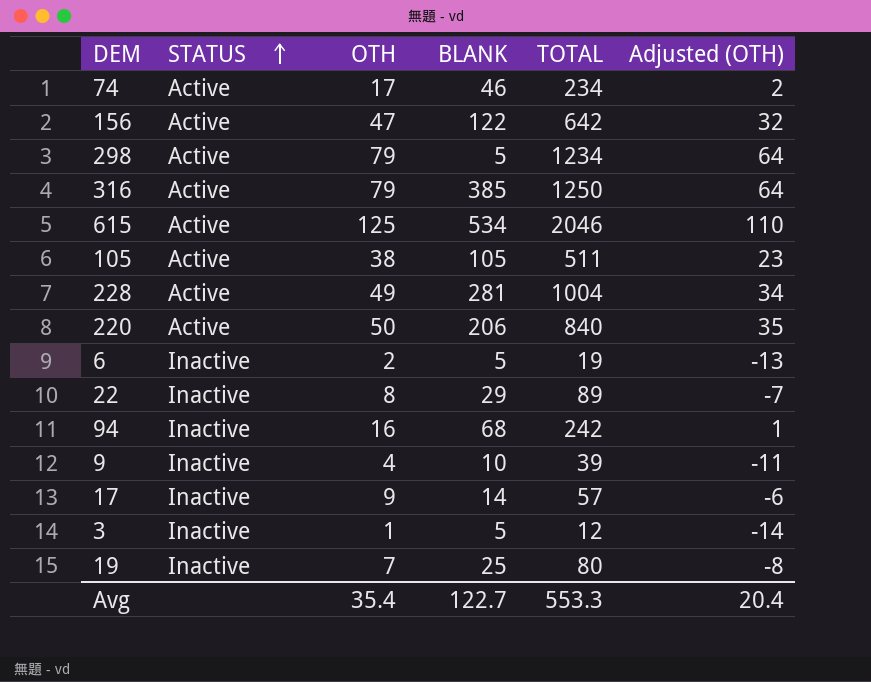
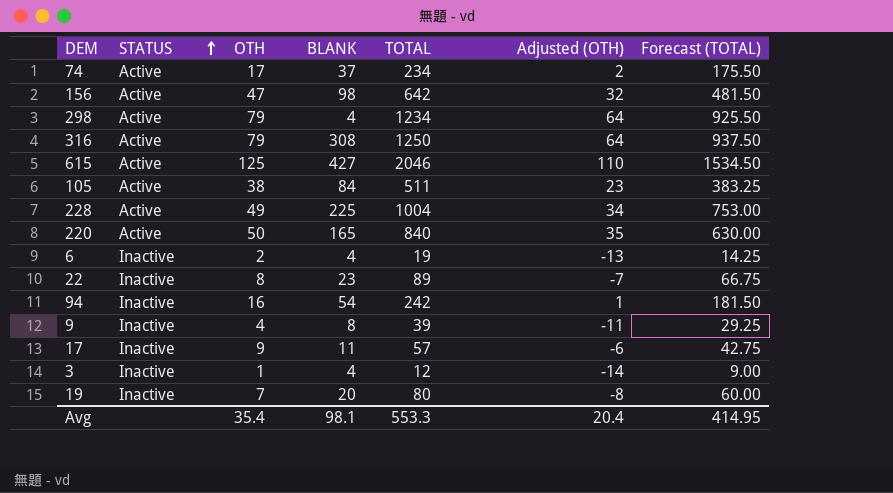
column Forecast (TOTAL) | formula: none -> [TOTAL] * 0.75
74 | BLANK: 46 -> 37
156 | BLANK: 122 -> 98
298 | BLANK: 5 -> 4
316 | BLANK: 385 -> 308
615 | BLANK: 534 -> 427
105 | BLANK: 105 -> 84
228 | BLANK: 281 -> 225
220 | BLANK: 206 -> 165
6 | BLANK: 5 -> 4
22 | BLANK: 29 -> 23
94 | BLANK: 68 -> 54
9 | BLANK: 10 -> 8
17 | BLANK: 14 -> 11
3 | BLANK: 5 -> 4
19 | BLANK: 25 -> 20
Avg | BLANK: 122.7 -> 98.1

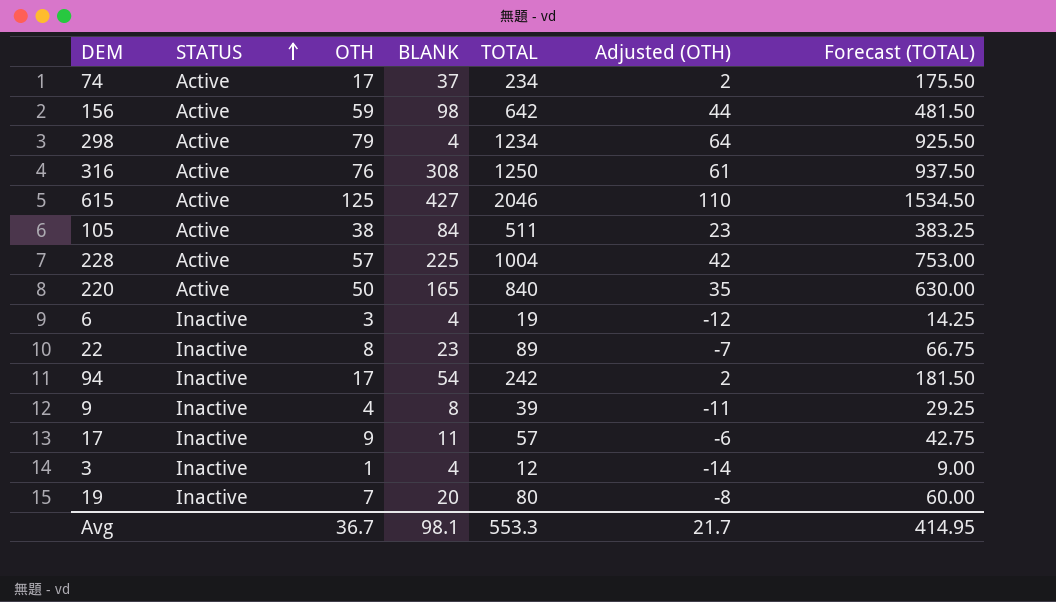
156 | OTH: 47 -> 59
156 | Adjusted (OTH): 32 -> 44
316 | OTH: 79 -> 76
316 | Adjusted (OTH): 64 -> 61
228 | OTH: 49 -> 57
228 | Adjusted (OTH): 34 -> 42
6 | OTH: 2 -> 3
6 | Adjusted (OTH): -13 -> -12
94 | OTH: 16 -> 17
94 | Adjusted (OTH): 1 -> 2
Avg | OTH: 35.4 -> 36.7
Avg | Adjusted (OTH): 20.4 -> 21.7

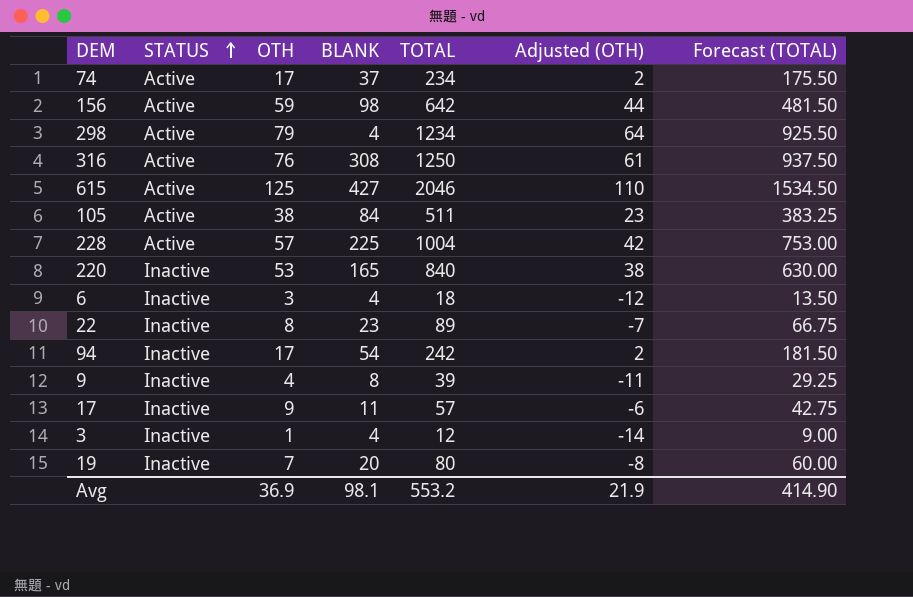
220 | STATUS: Active -> Inactive
220 | OTH: 50 -> 53
220 | Adjusted (OTH): 35 -> 38
6 | TOTAL: 19 -> 18
6 | Forecast (TOTAL): 14.25 -> 13.50
Avg | OTH: 36.7 -> 36.9
Avg | TOTAL: 553.3 -> 553.2
Avg | Adjusted (OTH): 21.7 -> 21.9
Avg | Forecast (TOTAL): 414.95 -> 414.90

